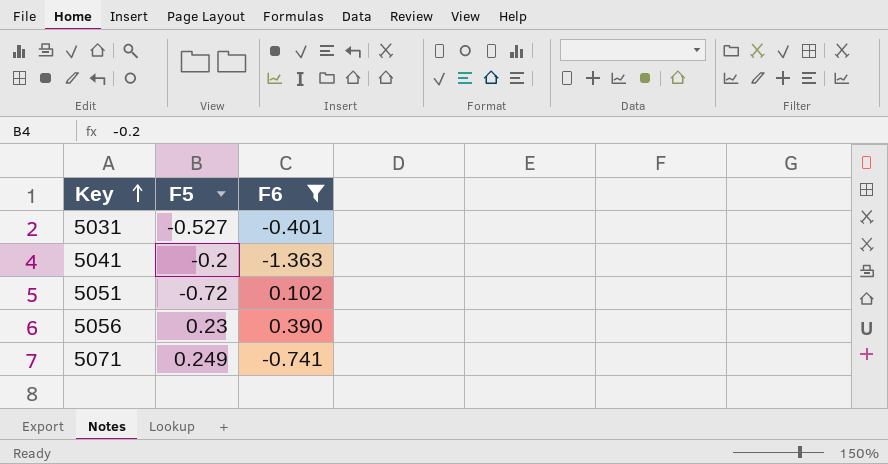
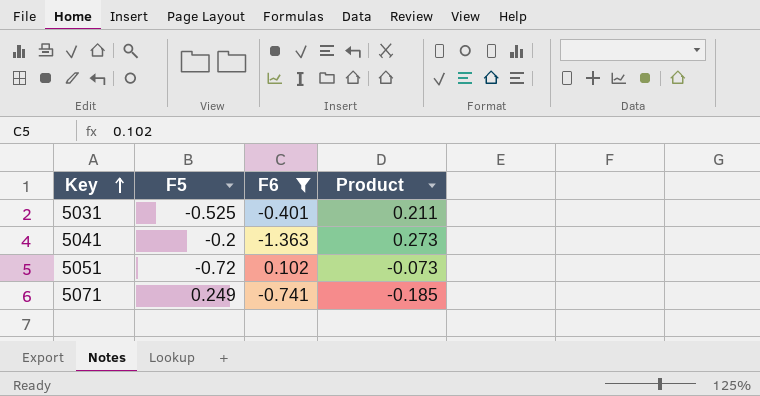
column Product | formula: none -> [F5] * [F6]
row 5056: 0.23 | 0.390 -> none
5031 | F5: -0.527 -> -0.525

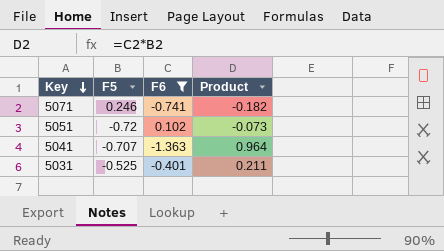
row order: Key ascending -> Key descending
5071 | F5: 0.249 -> 0.246
5071 | Product: -0.185 -> -0.182
5041 | F5: -0.2 -> -0.707
5041 | Product: 0.273 -> 0.964

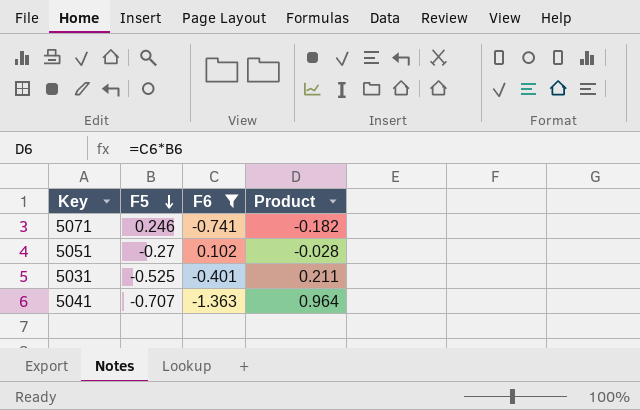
row order: Key descending -> F5 descending
5051 | F5: -0.72 -> -0.27
5051 | Product: -0.073 -> -0.028

